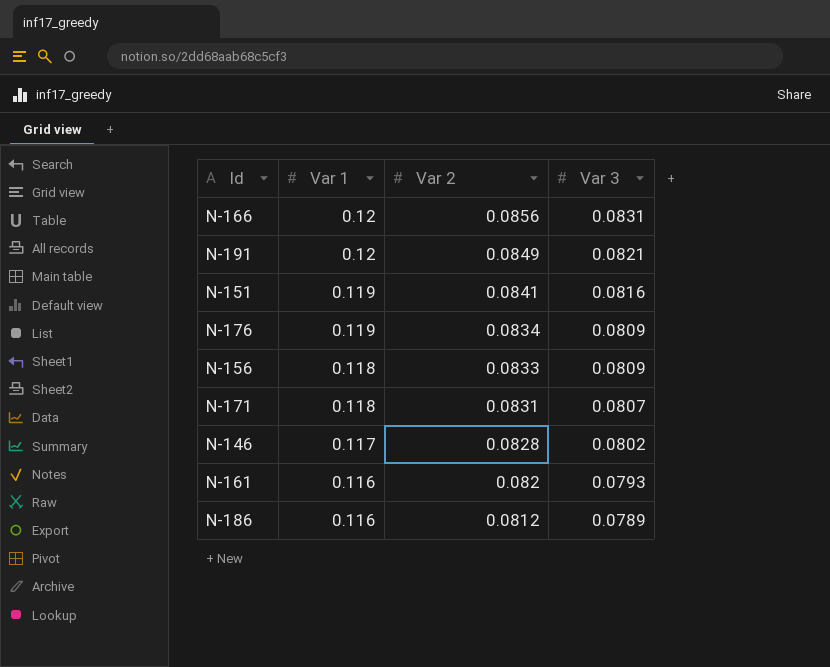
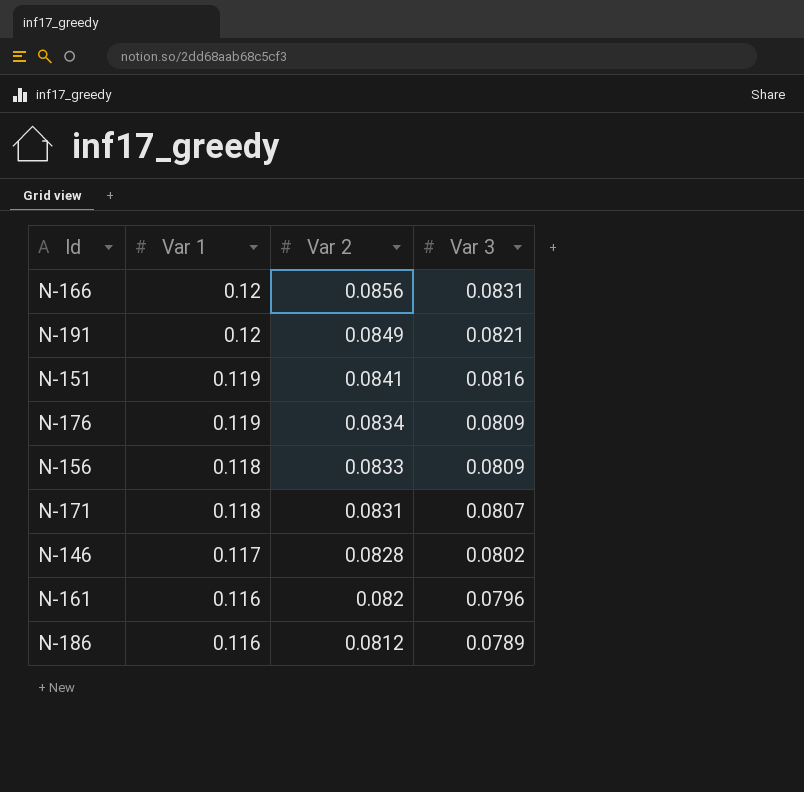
N-161 | Var 3: 0.0793 -> 0.0796

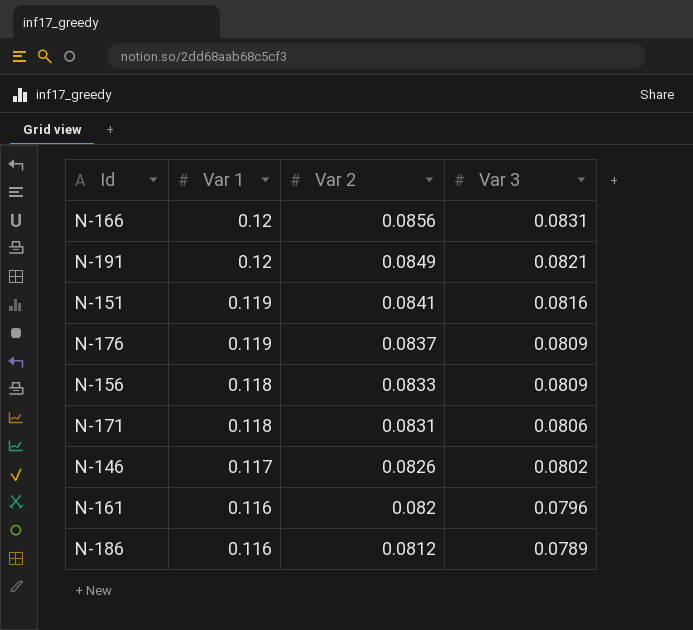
N-176 | Var 2: 0.0834 -> 0.0837
N-171 | Var 3: 0.0807 -> 0.0806
N-146 | Var 2: 0.0828 -> 0.0826

